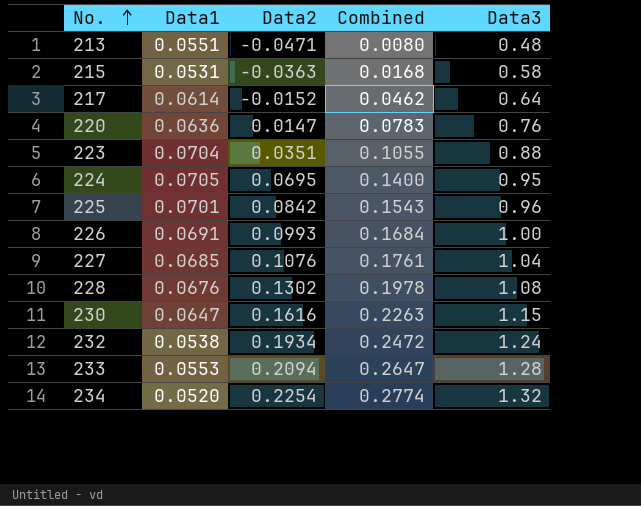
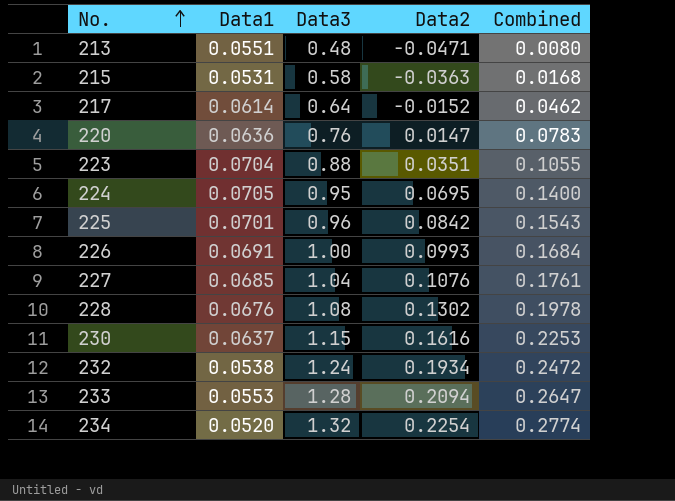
column Data3 | position: 5 -> 3
230 | Data1: 0.0647 -> 0.0637
230 | Combined: 0.2263 -> 0.2253

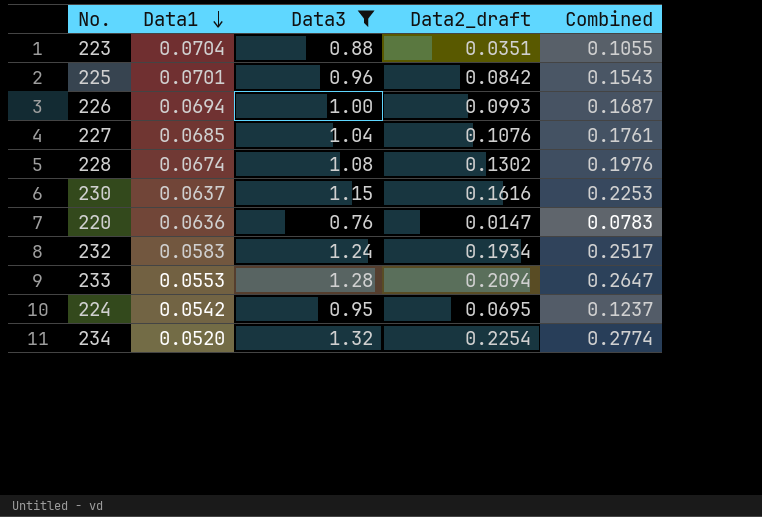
filter: none -> Data3 >= 0.76
row order: No. ascending -> Data1 descending
column name: Data2 -> Data2_draft
226 | Data1: 0.0691 -> 0.0694
226 | Combined: 0.1684 -> 0.1687
228 | Data1: 0.0676 -> 0.0674
228 | Combined: 0.1978 -> 0.1976
232 | Data1: 0.0538 -> 0.0583
232 | Combined: 0.2472 -> 0.2517
224 | Data1: 0.0705 -> 0.0542
224 | Combined: 0.1400 -> 0.1237

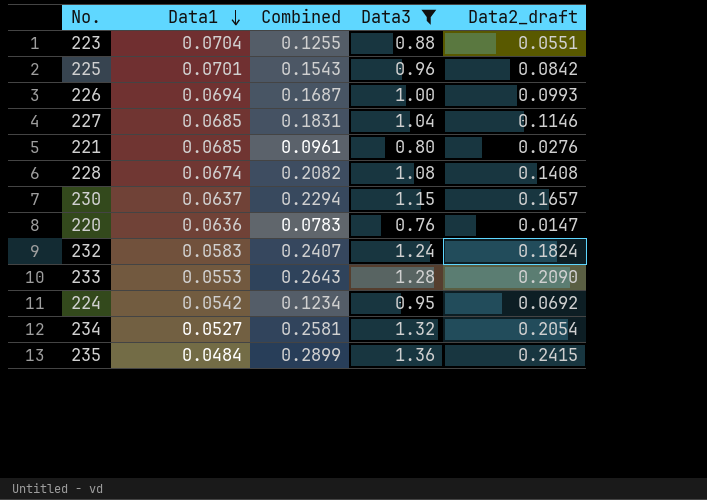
column Combined | position: 5 -> 3
223 | Combined: 0.1055 -> 0.1255
223 | Data2_draft: 0.0351 -> 0.0551
227 | Combined: 0.1761 -> 0.1831
227 | Data2_draft: 0.1076 -> 0.1146
row 221: none -> 0.0685 | 0.0961 | 0.80 | 0.0276
228 | Combined: 0.1976 -> 0.2082
228 | Data2_draft: 0.1302 -> 0.1408
230 | Combined: 0.2253 -> 0.2294
230 | Data2_draft: 0.1616 -> 0.1657
232 | Combined: 0.2517 -> 0.2407
232 | Data2_draft: 0.1934 -> 0.1824
233 | Combined: 0.2647 -> 0.2643
233 | Data2_draft: 0.2094 -> 0.2090
224 | Combined: 0.1237 -> 0.1234
224 | Data2_draft: 0.0695 -> 0.0692
234 | Data1: 0.0520 -> 0.0527
234 | Combined: 0.2774 -> 0.2581
234 | Data2_draft: 0.2254 -> 0.2054
row 235: none -> 0.0484 | 0.2899 | 1.36 | 0.2415

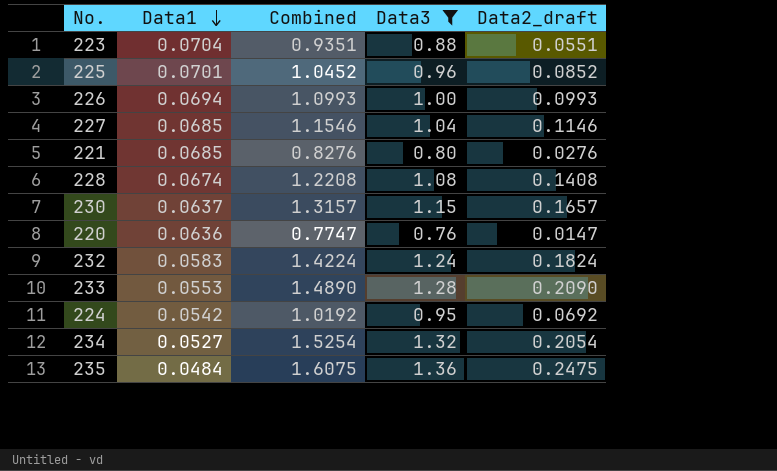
column Combined | formula: [Data1] + [Data2_draft] -> [Data3] + [Data2_draft]
225 | Data2_draft: 0.0842 -> 0.0852
235 | Data2_draft: 0.2415 -> 0.2475

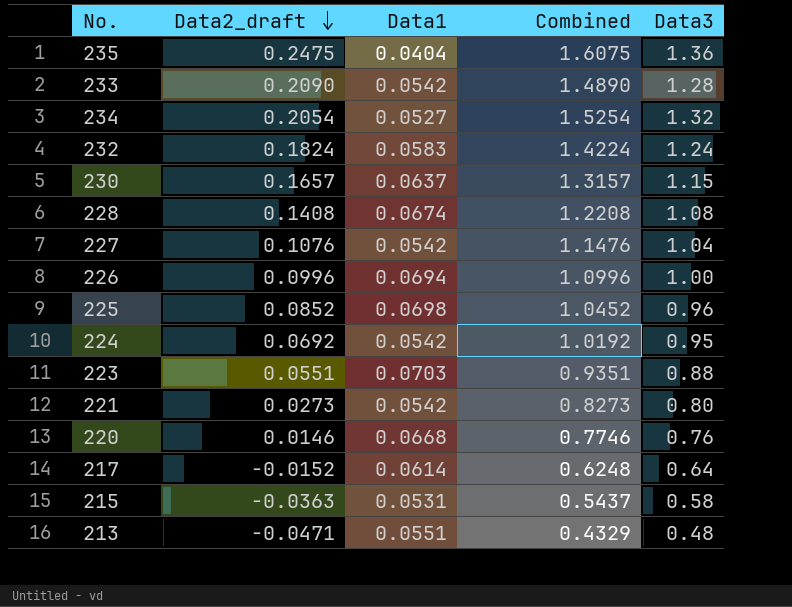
filter: Data3 >= 0.76 -> none
row order: Data1 descending -> Data2_draft descending
column Data2_draft | position: 5 -> 2
235 | Data1: 0.0484 -> 0.0404
233 | Data1: 0.0553 -> 0.0542
227 | Data2_draft: 0.1146 -> 0.1076
227 | Data1: 0.0685 -> 0.0542
227 | Combined: 1.1546 -> 1.1476
226 | Data2_draft: 0.0993 -> 0.0996
226 | Combined: 1.0993 -> 1.0996
225 | Data1: 0.0701 -> 0.0698
223 | Data1: 0.0704 -> 0.0703
221 | Data2_draft: 0.0276 -> 0.0273
221 | Data1: 0.0685 -> 0.0542
221 | Combined: 0.8276 -> 0.8273
220 | Data2_draft: 0.0147 -> 0.0146
220 | Data1: 0.0636 -> 0.0668
220 | Combined: 0.7747 -> 0.7746

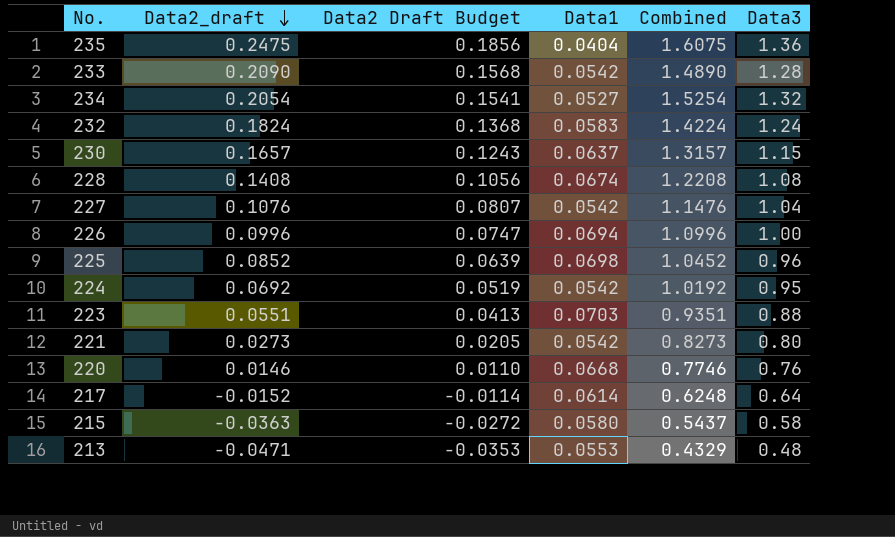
column Data2 Draft Budget | formula: none -> [Data2_draft] * 0.75
215 | Data1: 0.0531 -> 0.0580
213 | Data1: 0.0551 -> 0.0553

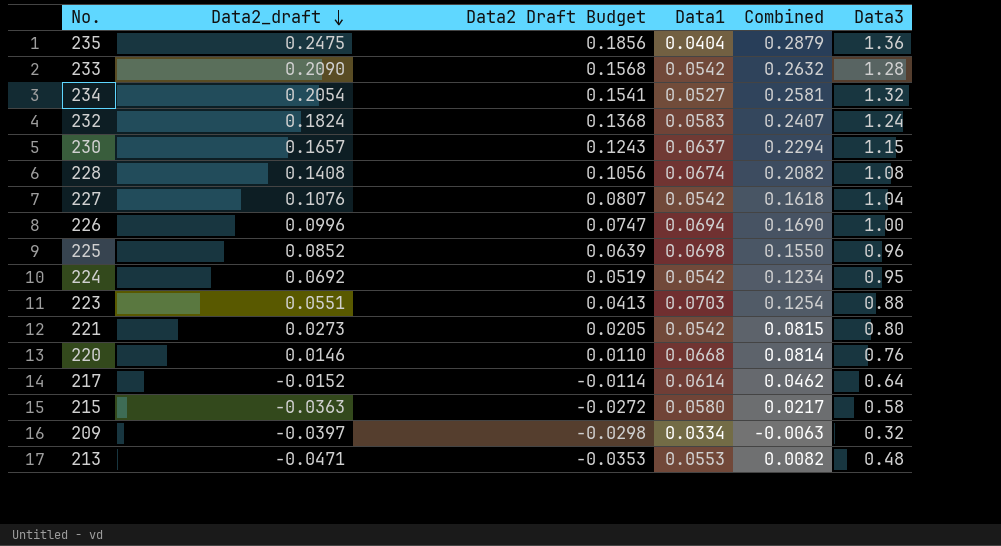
column Combined | formula: [Data2_draft] + [Data3] -> [Data2_draft] + [Data1]
row 209: none -> -0.0397 | -0.0298 | 0.0334 | -0.0063 | 0.32

